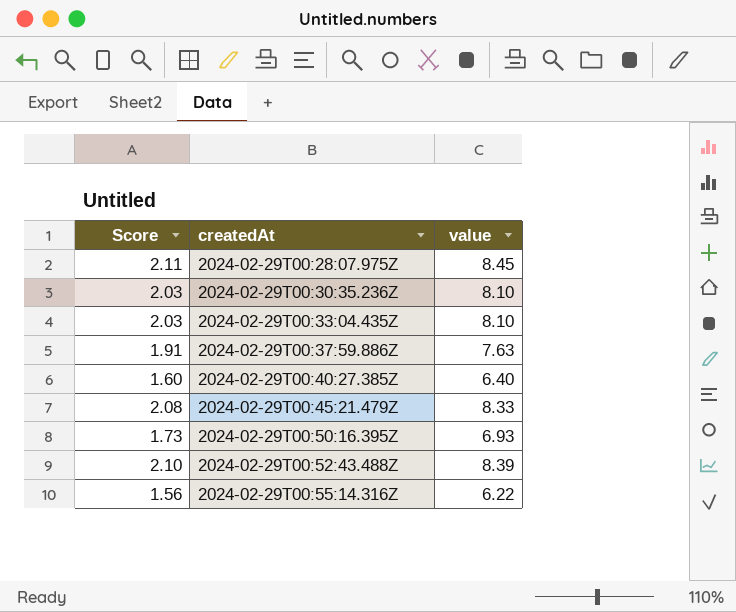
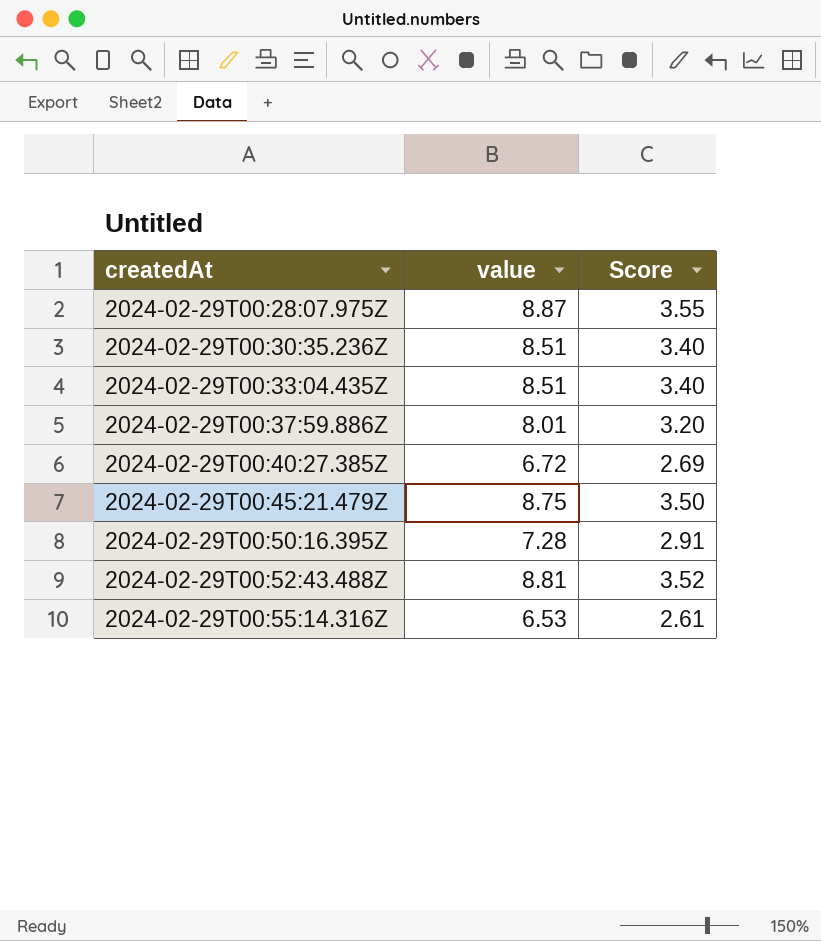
column Score | formula: [value] * 0.25 -> [value] * 0.4
column Score | position: 1 -> 3
2024-02-29T00:28:07.975Z | value: 8.45 -> 8.87
2024-02-29T00:30:35.236Z | value: 8.10 -> 8.51
2024-02-29T00:33:04.435Z | value: 8.10 -> 8.51
2024-02-29T00:37:59.886Z | value: 7.63 -> 8.01
2024-02-29T00:40:27.385Z | value: 6.40 -> 6.72
2024-02-29T00:45:21.479Z | value: 8.33 -> 8.75
2024-02-29T00:50:16.395Z | value: 6.93 -> 7.28
2024-02-29T00:52:43.488Z | value: 8.39 -> 8.81
2024-02-29T00:55:14.316Z | value: 6.22 -> 6.53

